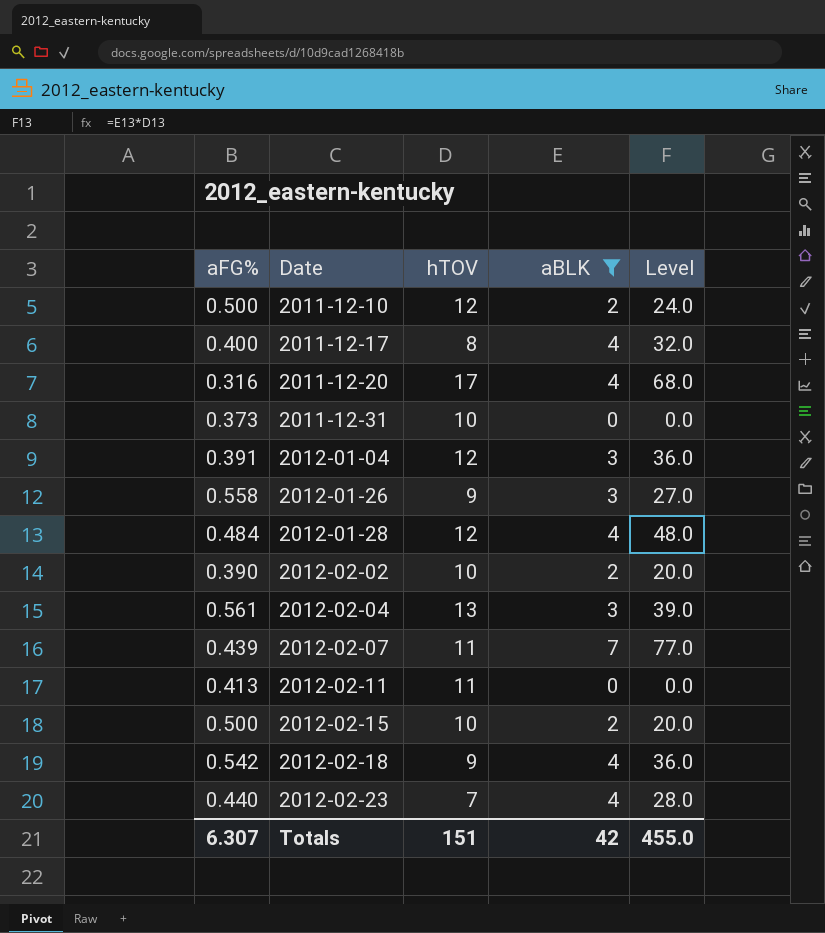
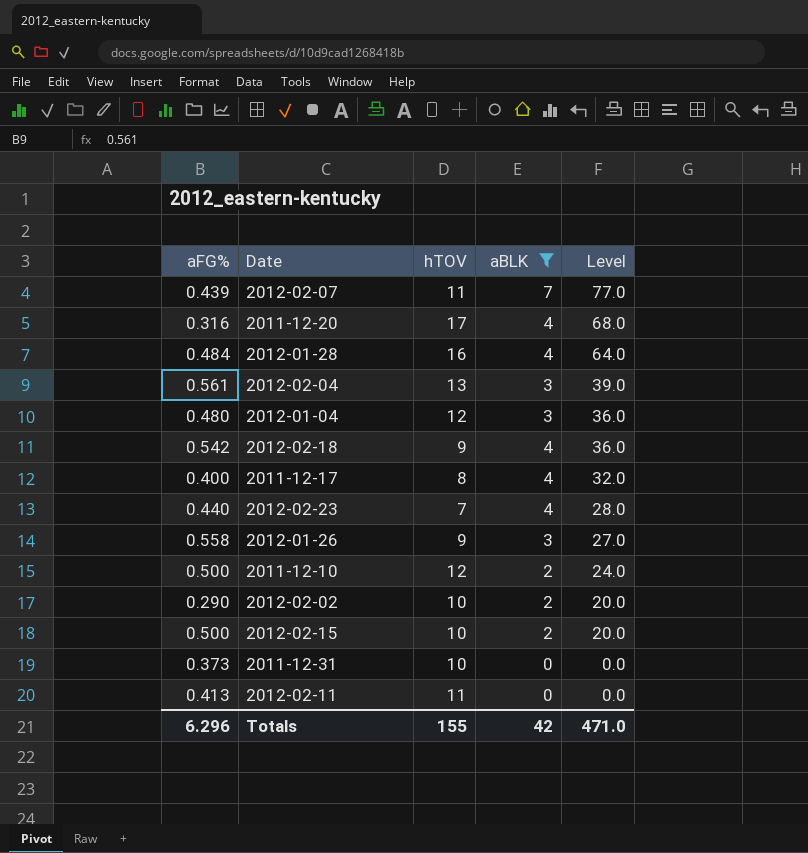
row order: Date ascending -> Level descending
2012-01-28 | hTOV: 12 -> 16
2012-01-28 | Level: 48.0 -> 64.0
2012-01-04 | aFG%: 0.391 -> 0.480
2012-02-02 | aFG%: 0.390 -> 0.290
Totals | aFG%: 6.307 -> 6.296
Totals | hTOV: 151 -> 155
Totals | Level: 455.0 -> 471.0

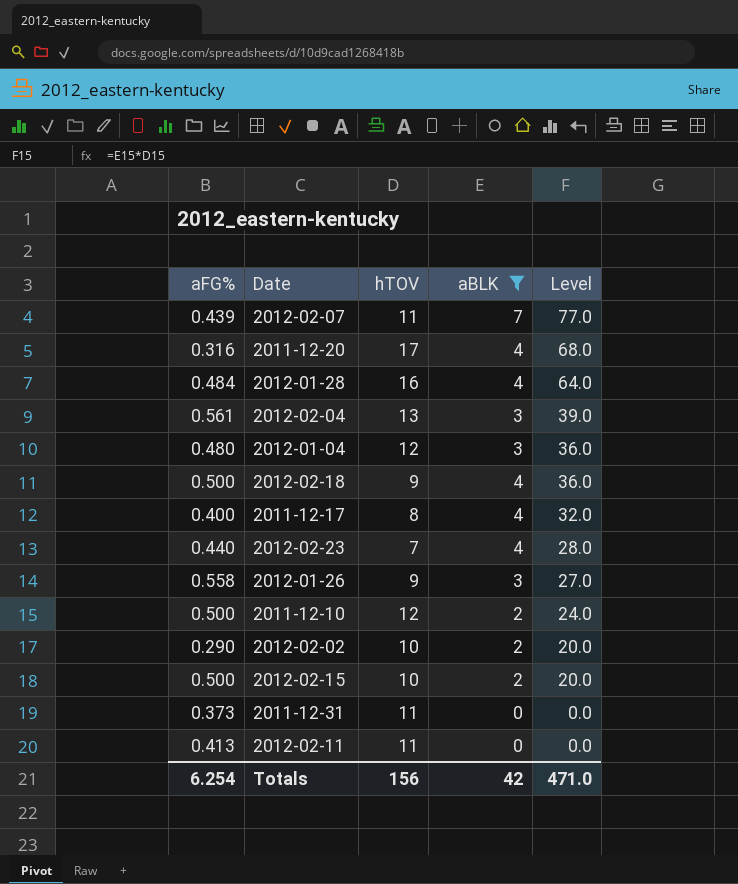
2012-02-18 | aFG%: 0.542 -> 0.500
2011-12-31 | hTOV: 10 -> 11
Totals | aFG%: 6.296 -> 6.254
Totals | hTOV: 155 -> 156

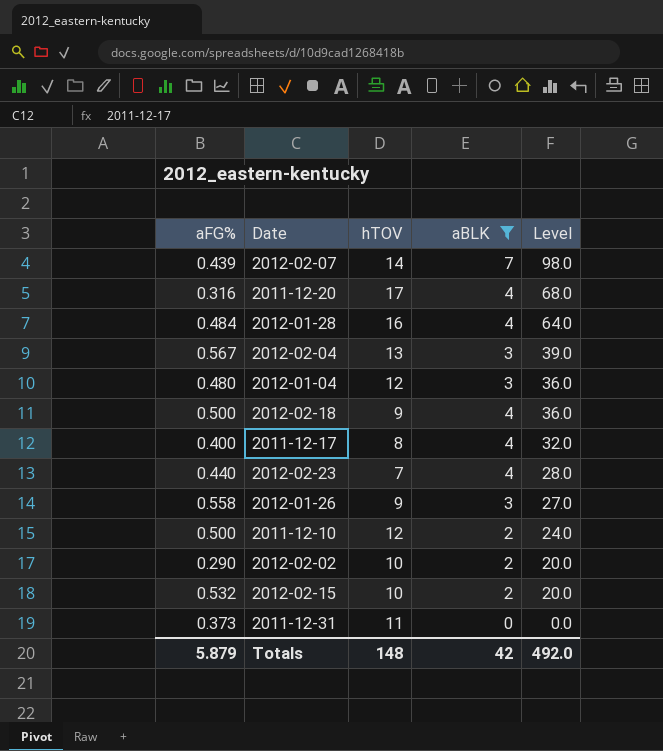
row 2012-02-11: 0.413 | 11 | 0 | 0.0 -> none
2012-02-07 | hTOV: 11 -> 14
2012-02-07 | Level: 77.0 -> 98.0
2012-02-04 | aFG%: 0.561 -> 0.567
2012-02-15 | aFG%: 0.500 -> 0.532
Totals | aFG%: 6.254 -> 5.879
Totals | hTOV: 156 -> 148
Totals | Level: 471.0 -> 492.0

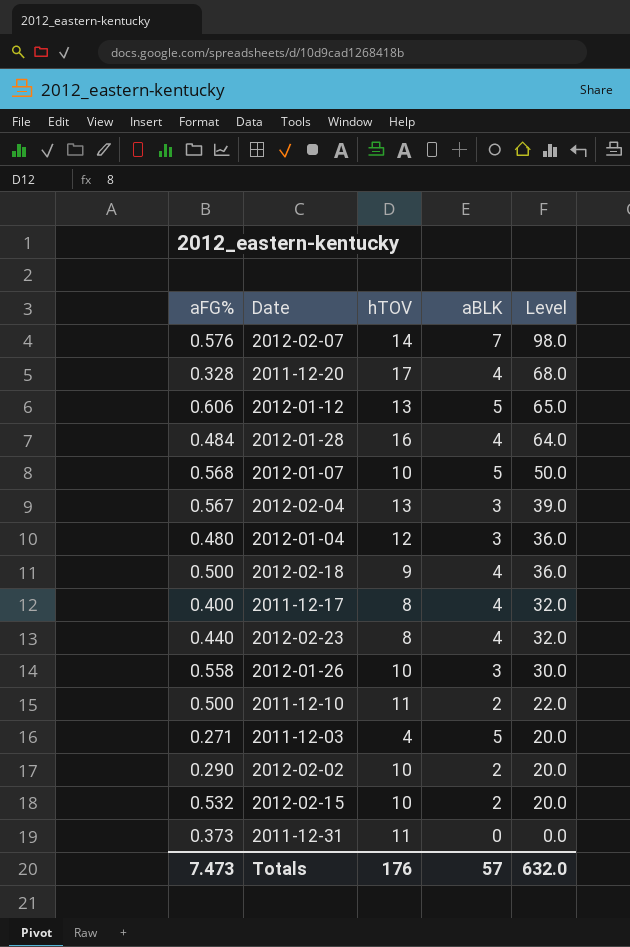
filter: aBLK != 5 -> none
2012-02-07 | aFG%: 0.439 -> 0.576
2011-12-20 | aFG%: 0.316 -> 0.328
2012-02-23 | hTOV: 7 -> 8
2012-02-23 | Level: 28.0 -> 32.0
2012-01-26 | hTOV: 9 -> 10
2012-01-26 | Level: 27.0 -> 30.0
2011-12-10 | hTOV: 12 -> 11
2011-12-10 | Level: 24.0 -> 22.0
Totals | aFG%: 5.879 -> 7.473
Totals | hTOV: 148 -> 176
Totals | aBLK: 42 -> 57
Totals | Level: 492.0 -> 632.0

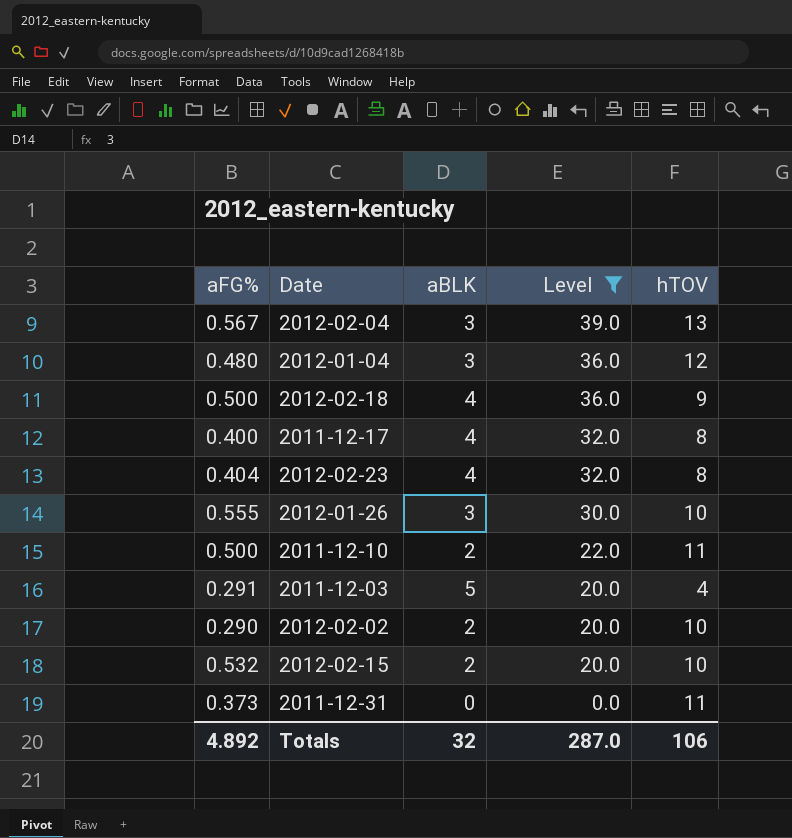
filter: none -> Level <= 39.0
column hTOV | position: 3 -> 5
2012-02-23 | aFG%: 0.440 -> 0.404
2012-01-26 | aFG%: 0.558 -> 0.555
2011-12-03 | aFG%: 0.271 -> 0.291
Totals | aFG%: 7.473 -> 4.892
Totals | aBLK: 57 -> 32
Totals | Level: 632.0 -> 287.0
Totals | hTOV: 176 -> 106

